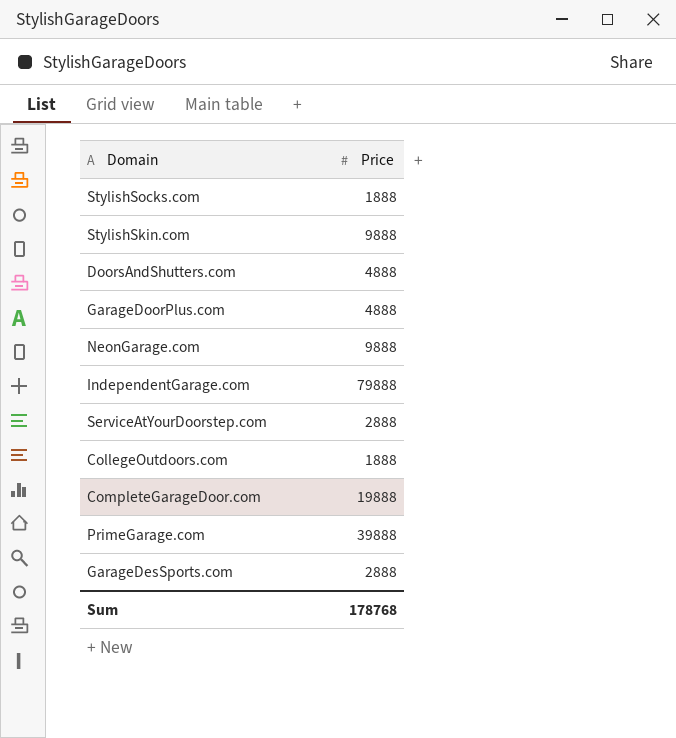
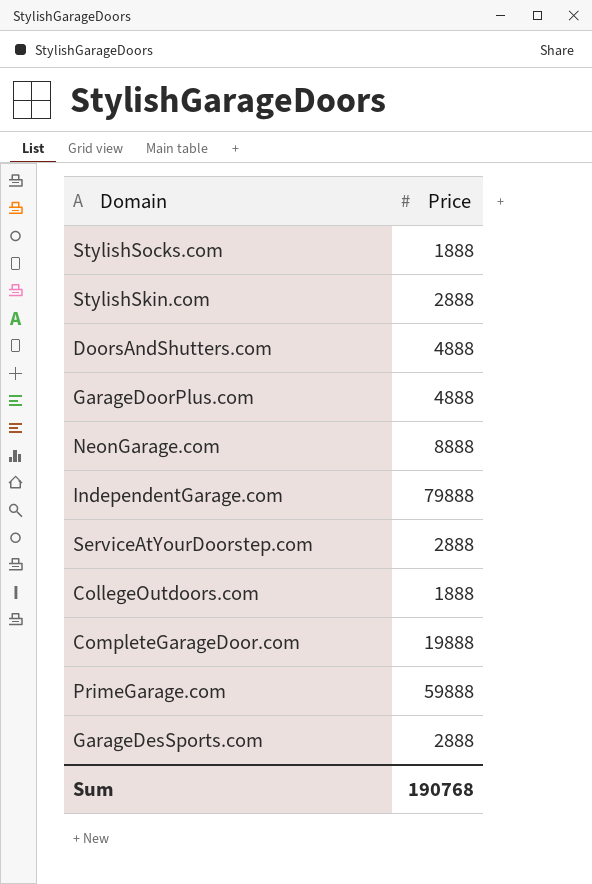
StylishSkin.com | Price: 9888 -> 2888
NeonGarage.com | Price: 9888 -> 8888
PrimeGarage.com | Price: 39888 -> 59888
Sum | Price: 178768 -> 190768

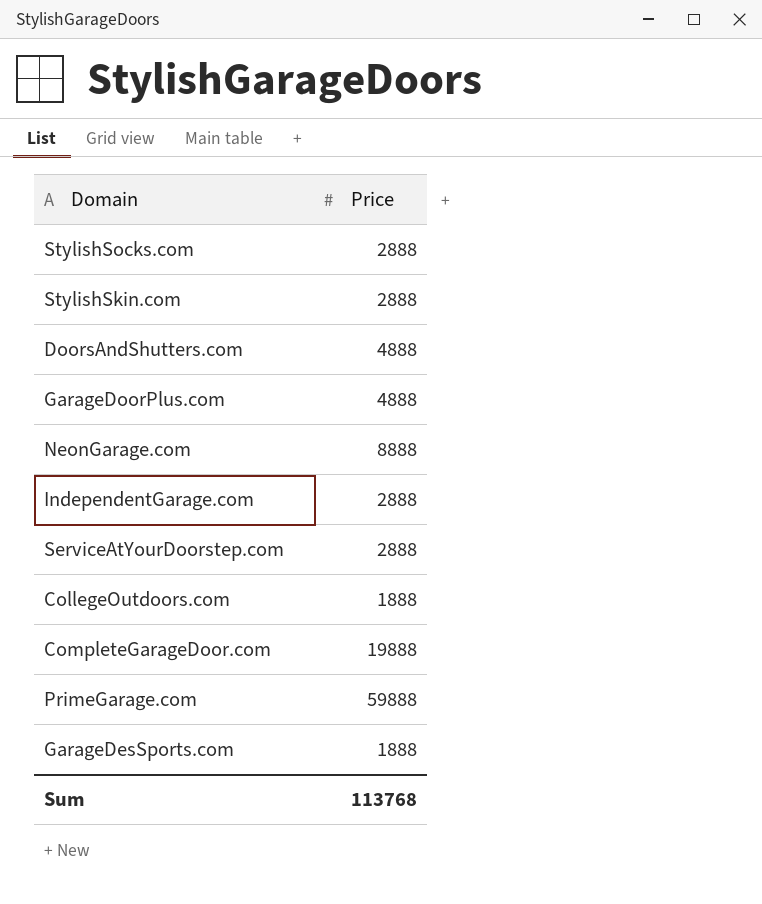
StylishSocks.com | Price: 1888 -> 2888
IndependentGarage.com | Price: 79888 -> 2888
GarageDesSports.com | Price: 2888 -> 1888
Sum | Price: 190768 -> 113768

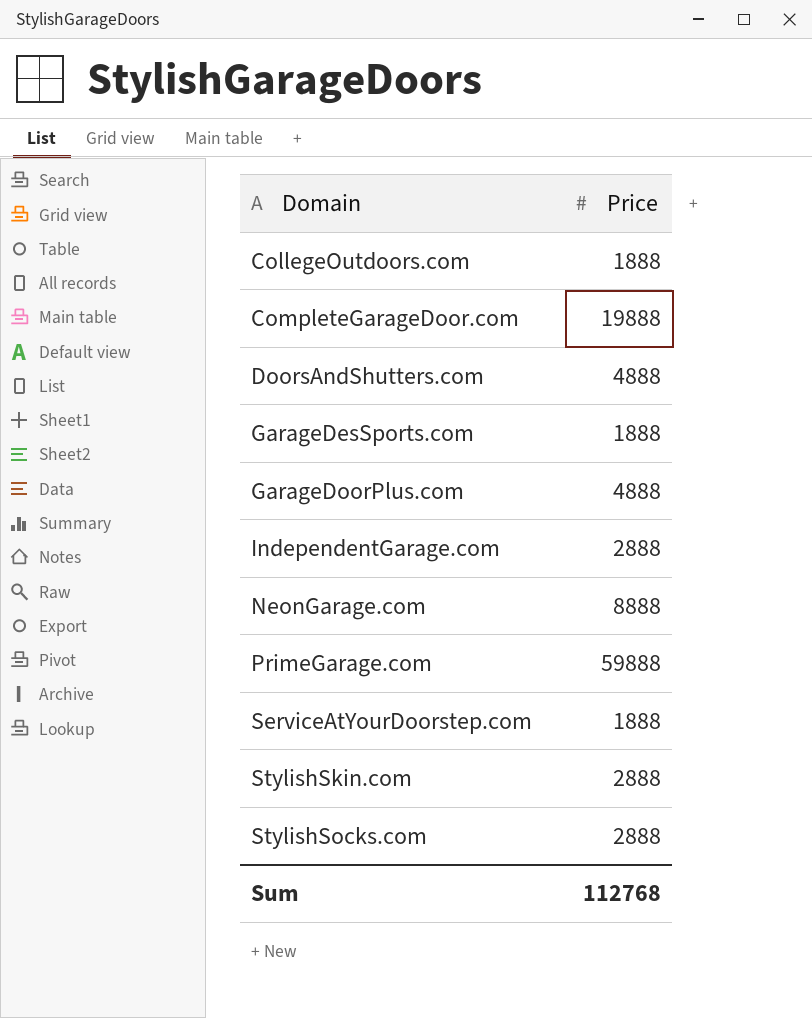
row order: none -> Domain ascending
ServiceAtYourDoorstep.com | Price: 2888 -> 1888
Sum | Price: 113768 -> 112768

